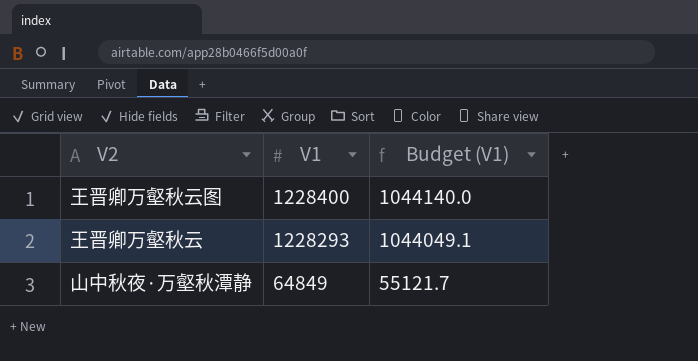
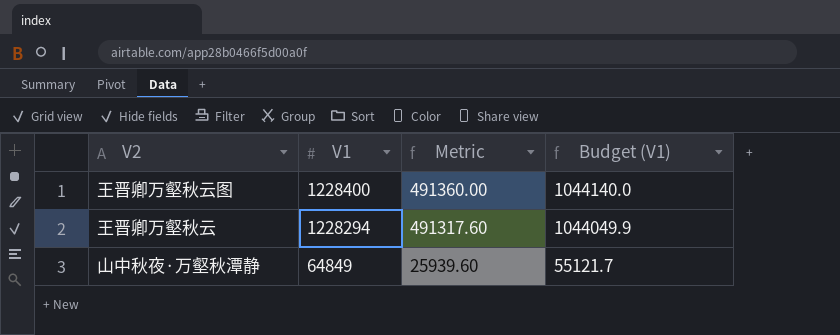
column Metric | formula: none -> [V1] * 0.4
王晋卿万壑秋云 | V1: 1228293 -> 1228294
王晋卿万壑秋云 | Budget (V1): 1044049.1 -> 1044049.9

